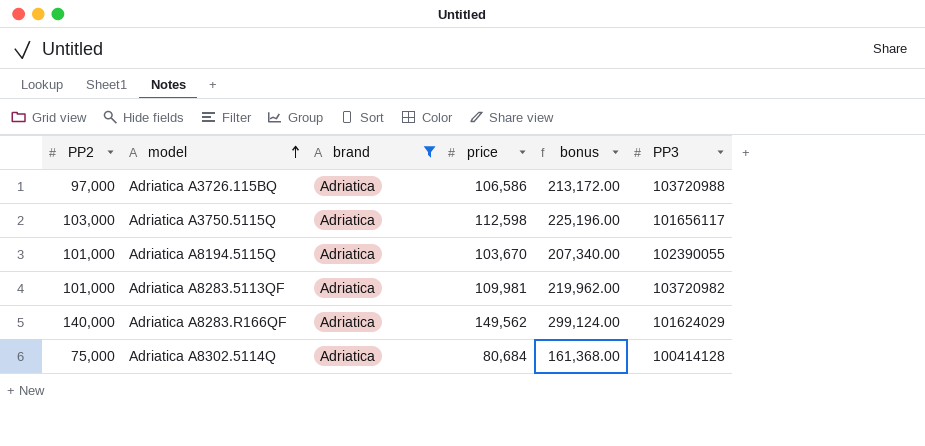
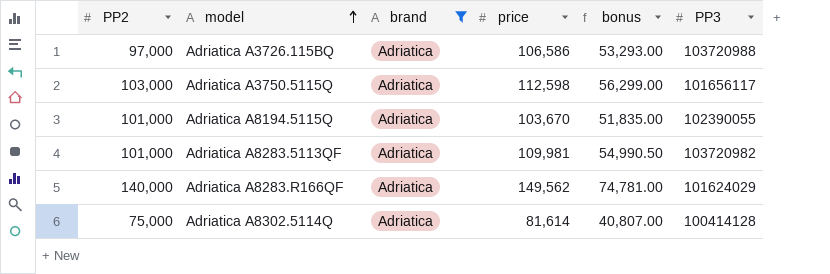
column bonus | formula: [price] * 2 -> [price] * 0.5
Adriatica A8302.5114Q | price: 80,684 -> 81,614

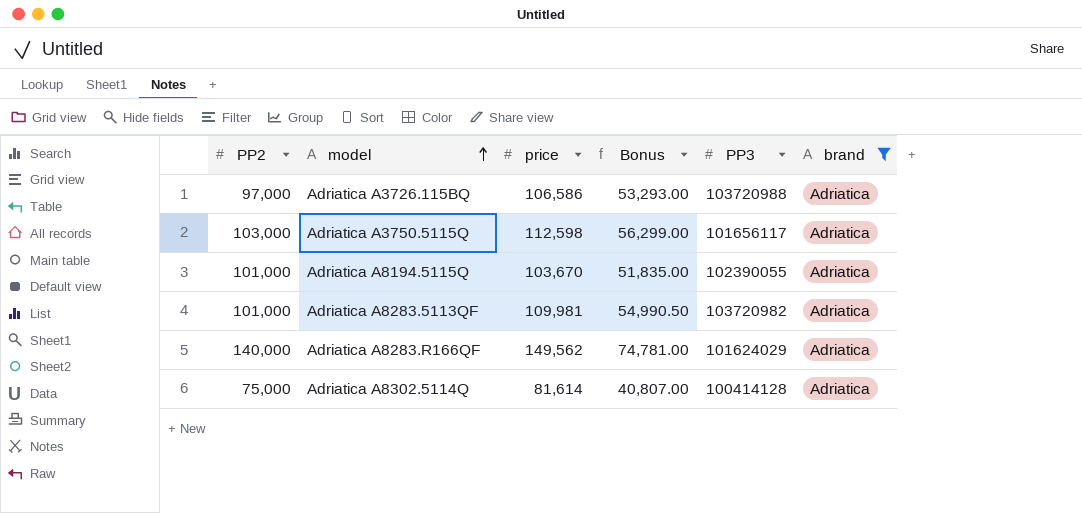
column name: bonus -> Bonus
column brand | position: 3 -> 6

